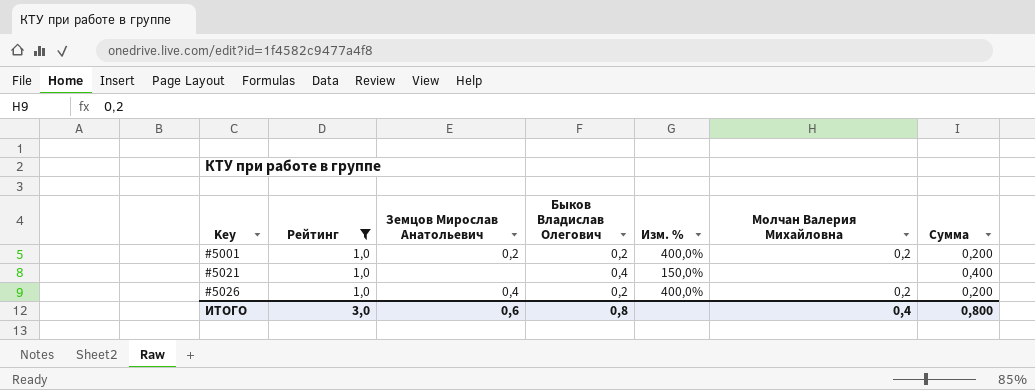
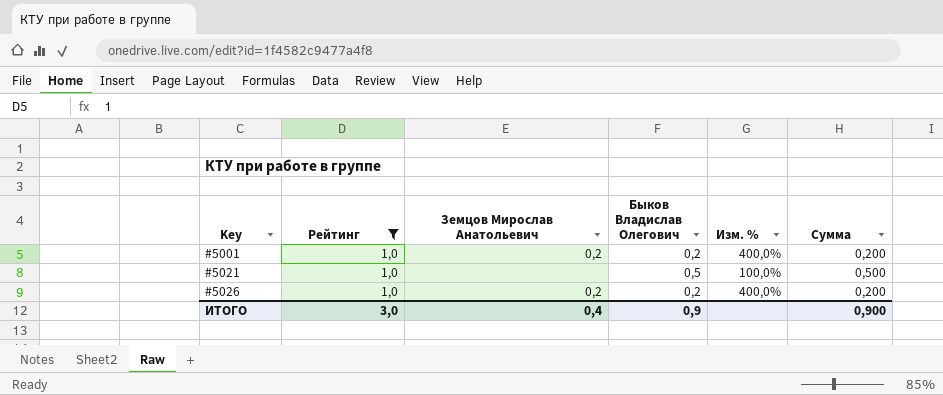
column Молчан Валерия Михайловна | position: 6 -> none
#5021 | Быков Владислав Олегович: 0,4 -> 0,5
#5021 | Изм. %: 150,0% -> 100,0%
#5021 | Сумма: 0,400 -> 0,500
#5026 | Земцов Мирослав Анатольевич: 0,4 -> 0,2
ИТОГО | Земцов Мирослав Анатольевич: 0,6 -> 0,4
ИТОГО | Быков Владислав Олегович: 0,8 -> 0,9
ИТОГО | Сумма: 0,800 -> 0,900

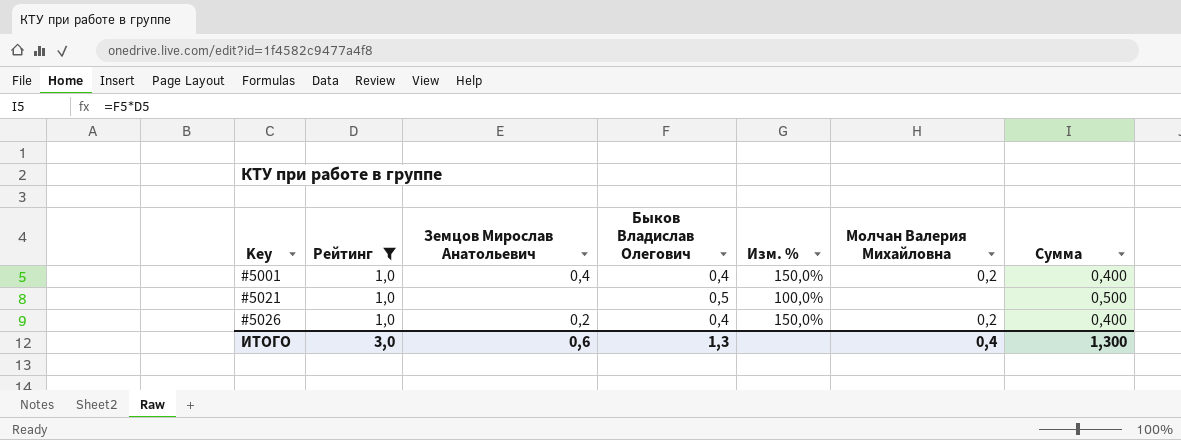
column Молчан Валерия Михайловна | position: none -> 6
#5001 | Земцов Мирослав Анатольевич: 0,2 -> 0,4
#5001 | Быков Владислав Олегович: 0,2 -> 0,4
#5001 | Изм. %: 400,0% -> 150,0%
#5001 | Сумма: 0,200 -> 0,400
#5026 | Быков Владислав Олегович: 0,2 -> 0,4
#5026 | Изм. %: 400,0% -> 150,0%
#5026 | Сумма: 0,200 -> 0,400
ИТОГО | Земцов Мирослав Анатольевич: 0,4 -> 0,6
ИТОГО | Быков Владислав Олегович: 0,9 -> 1,3
ИТОГО | Сумма: 0,900 -> 1,300

